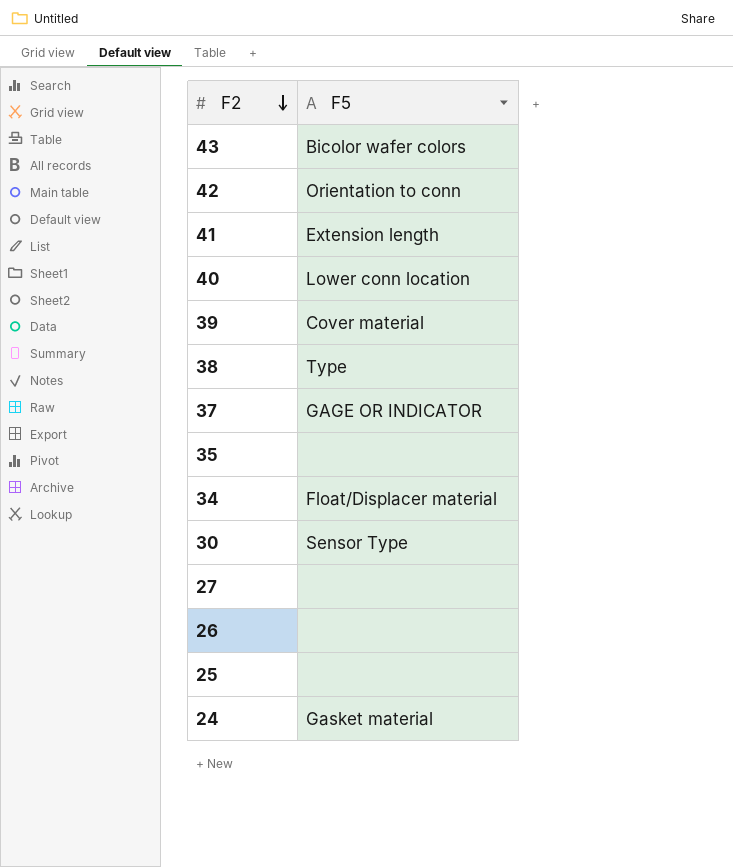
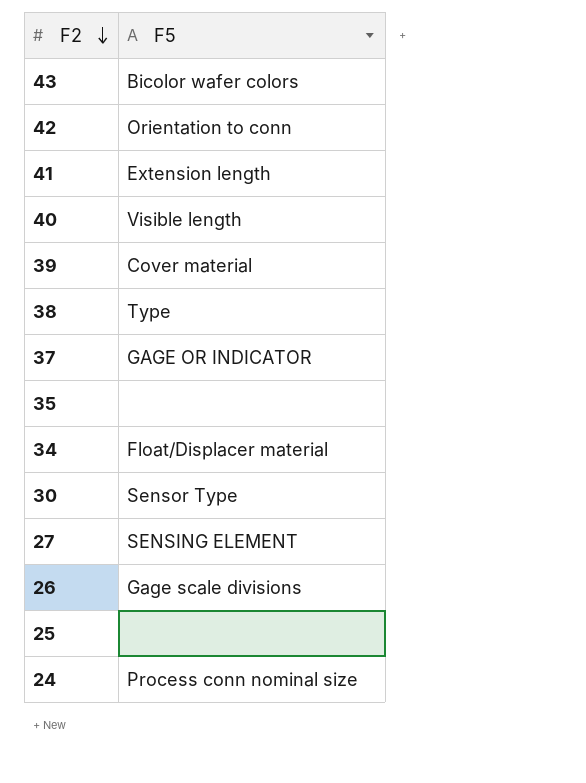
40 | F5: Lower conn location -> Visible length
27 | F5: none -> SENSING ELEMENT
26 | F5: none -> Gage scale divisions
24 | F5: Gasket material -> Process conn nominal size

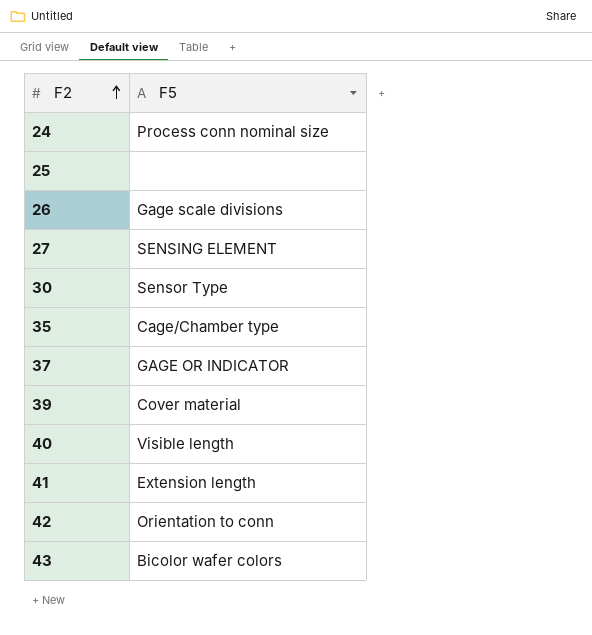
row order: F2 descending -> F2 ascending
row 38: Type -> none
row 34: Float/Displacer material -> none
35 | F5: none -> Cage/Chamber type

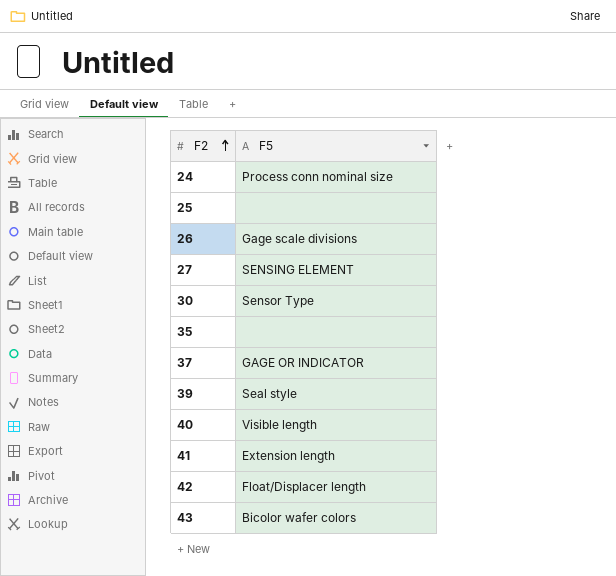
35 | F5: Cage/Chamber type -> none
39 | F5: Cover material -> Seal style
42 | F5: Orientation to conn -> Float/Displacer length

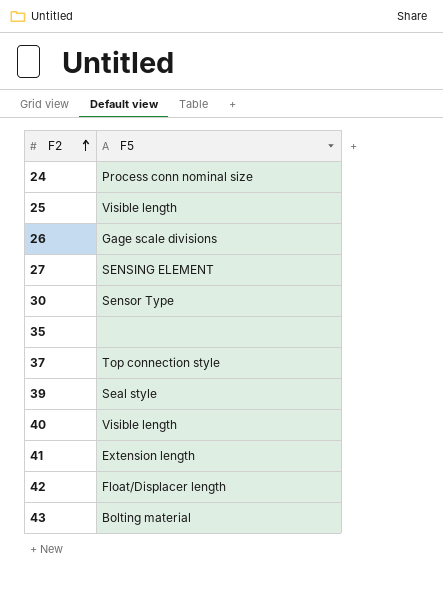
25 | F5: none -> Visible length
37 | F5: GAGE OR INDICATOR -> Top connection style
43 | F5: Bicolor wafer colors -> Bolting material

